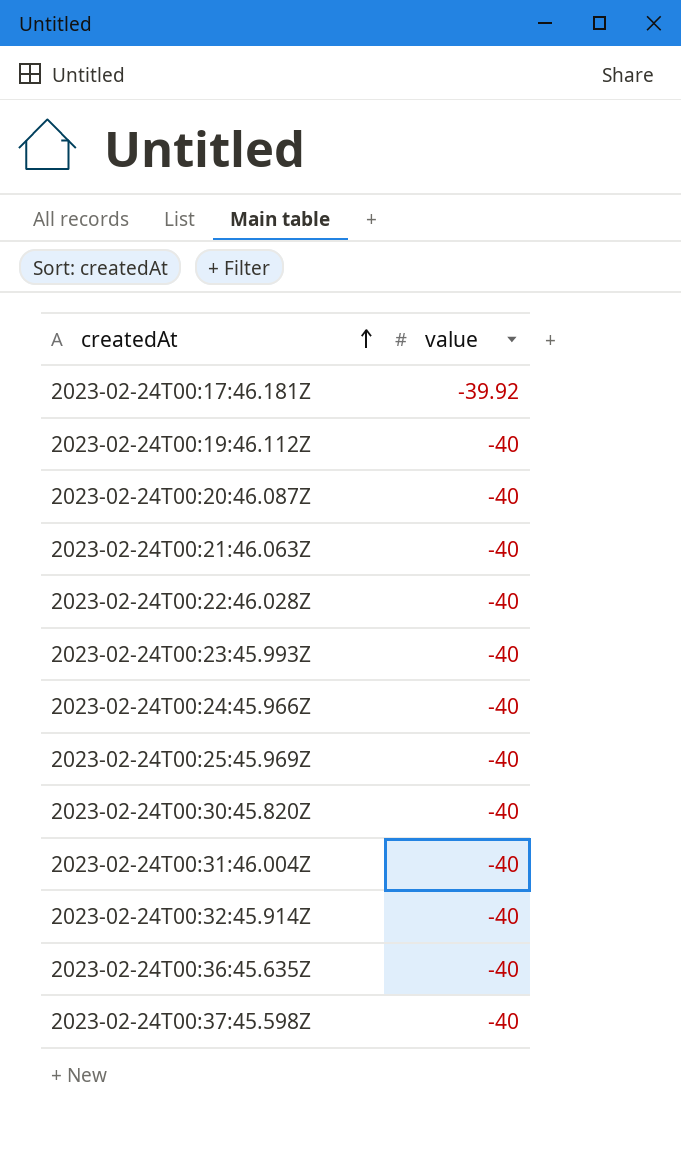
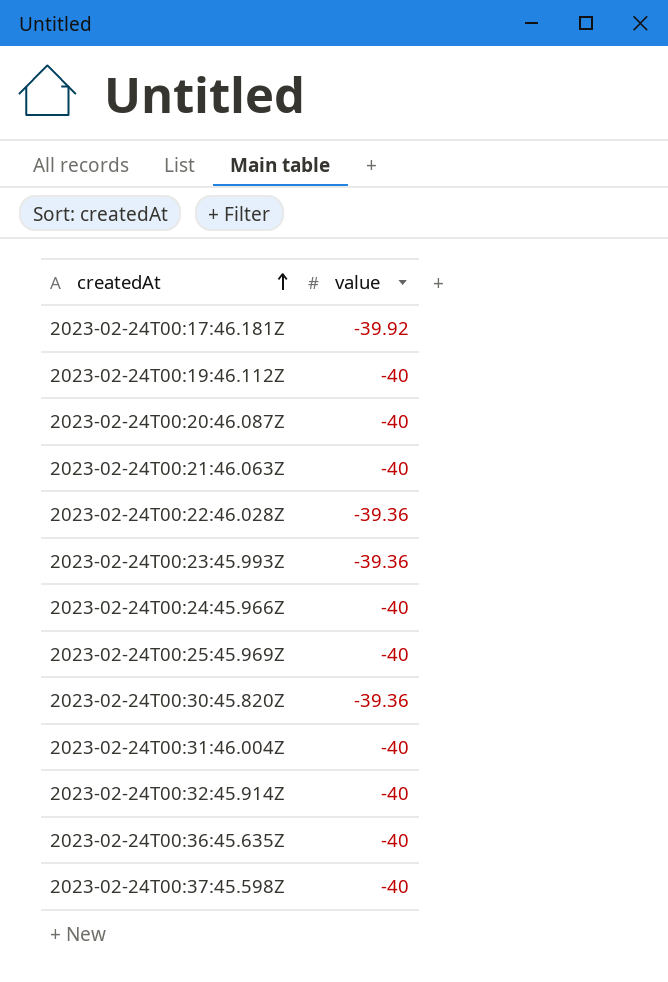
2023-02-24T00:22:46.028Z | value: -40 -> -39.36
2023-02-24T00:23:45.993Z | value: -40 -> -39.36
2023-02-24T00:30:45.820Z | value: -40 -> -39.36

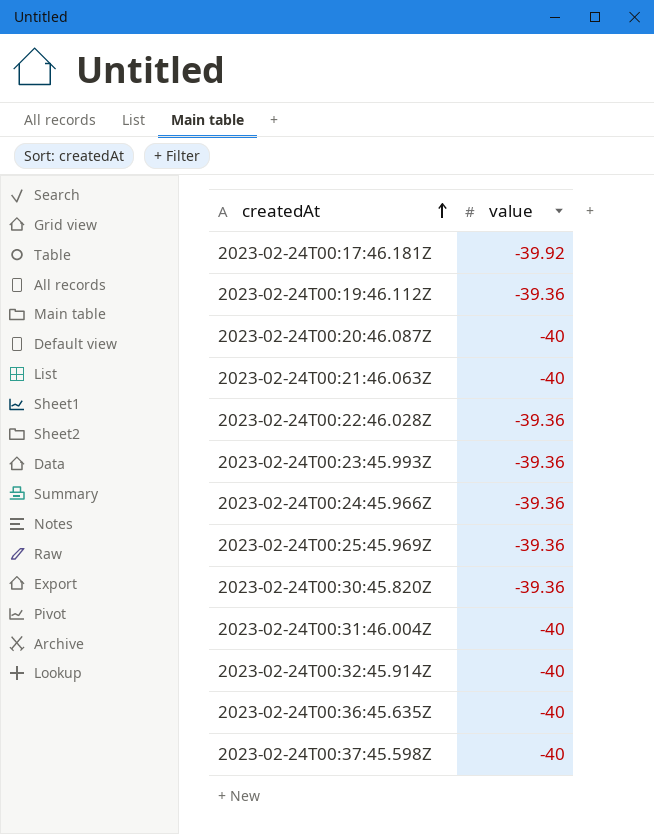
2023-02-24T00:19:46.112Z | value: -40 -> -39.36
2023-02-24T00:24:45.966Z | value: -40 -> -39.36
2023-02-24T00:25:45.969Z | value: -40 -> -39.36

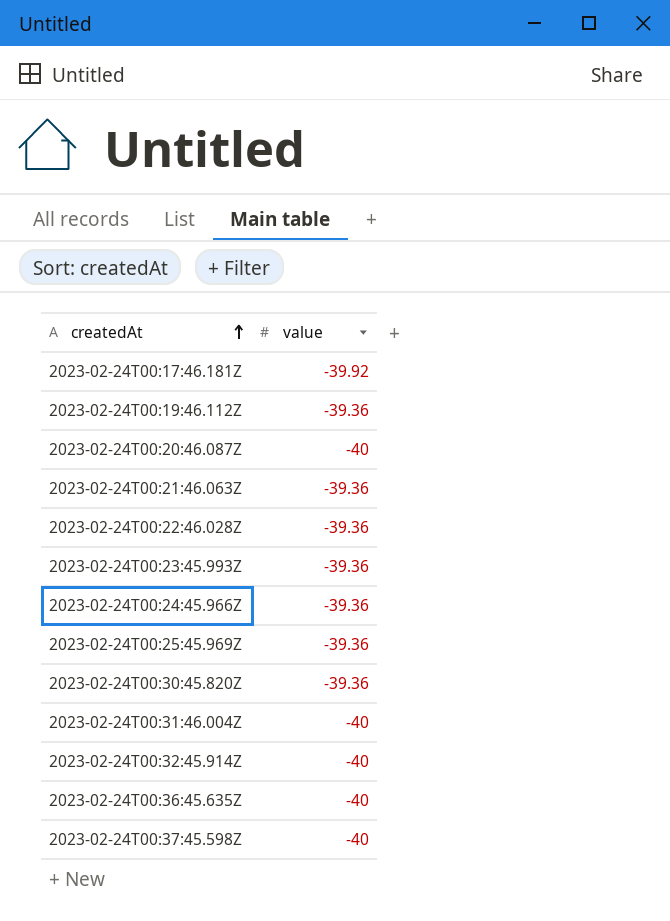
2023-02-24T00:21:46.063Z | value: -40 -> -39.36

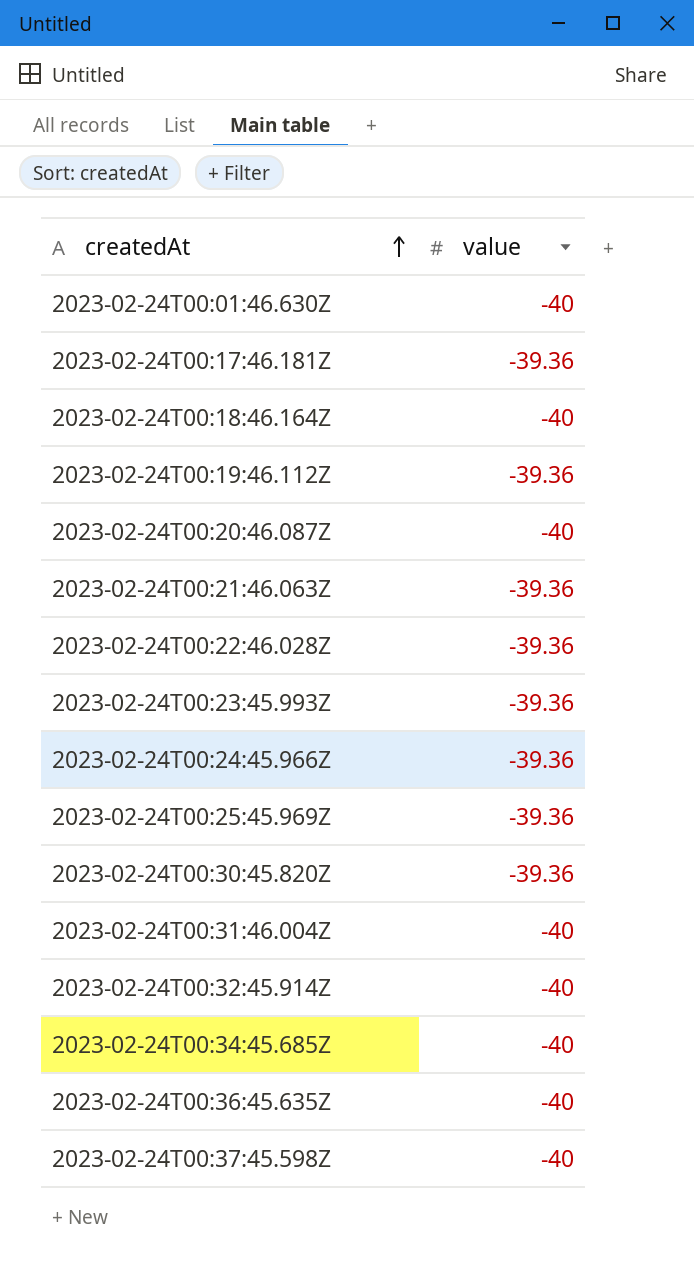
row 2023-02-24T00:01:46.630Z: none -> -40
2023-02-24T00:17:46.181Z | value: -39.92 -> -39.36
row 2023-02-24T00:18:46.164Z: none -> -40
row 2023-02-24T00:34:45.685Z: none -> -40

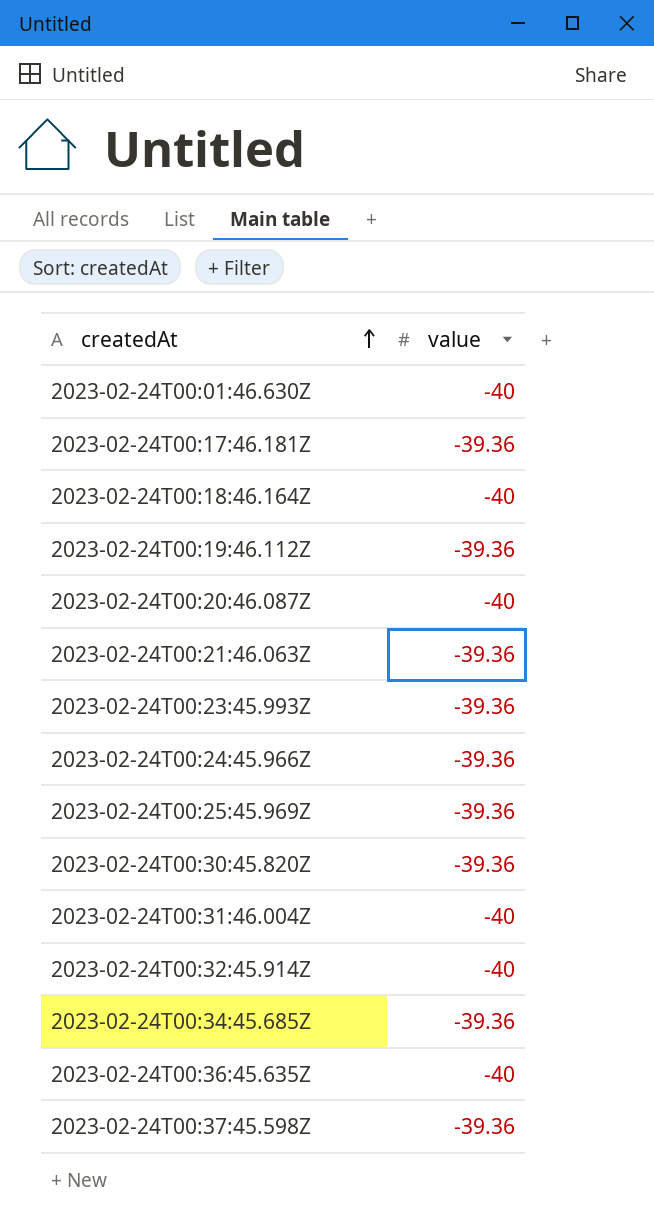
row 2023-02-24T00:22:46.028Z: -39.36 -> none
2023-02-24T00:34:45.685Z | value: -40 -> -39.36
2023-02-24T00:37:45.598Z | value: -40 -> -39.36

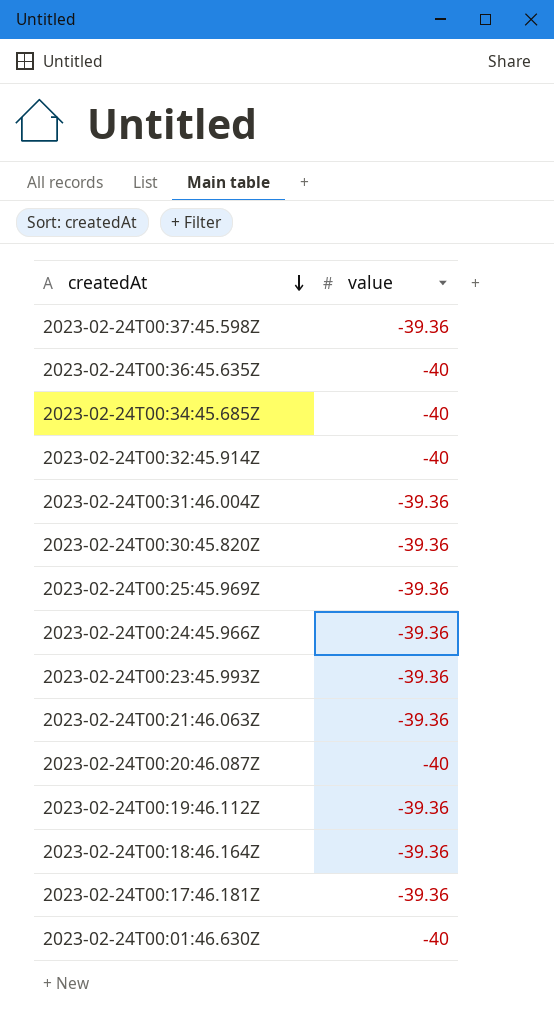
row order: createdAt ascending -> createdAt descending
2023-02-24T00:34:45.685Z | value: -39.36 -> -40
2023-02-24T00:31:46.004Z | value: -40 -> -39.36
2023-02-24T00:18:46.164Z | value: -40 -> -39.36

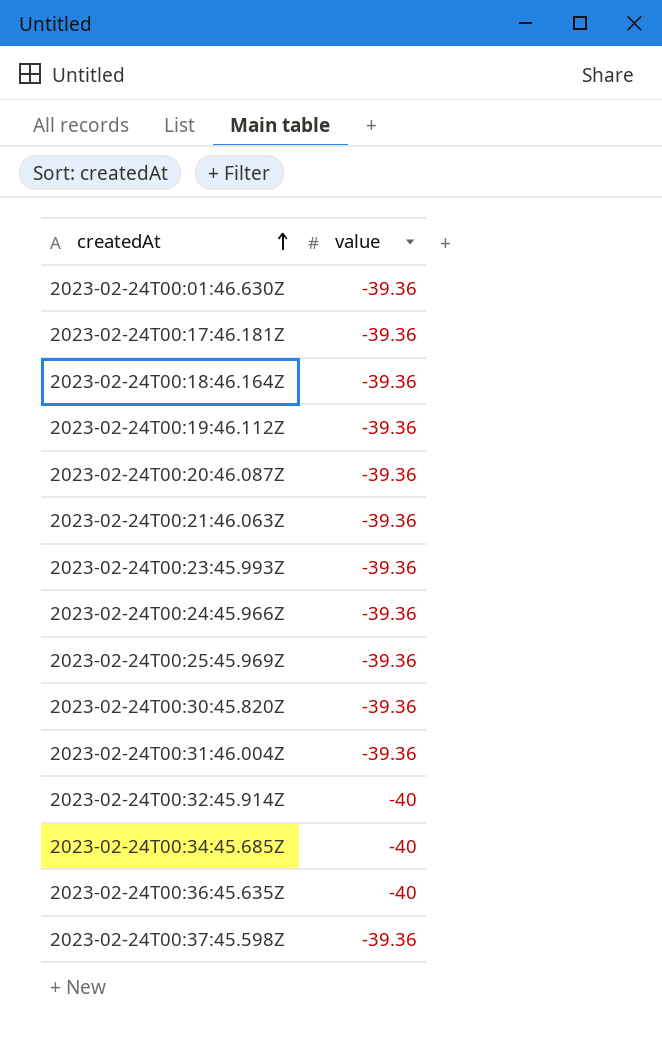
row order: createdAt descending -> createdAt ascending
2023-02-24T00:01:46.630Z | value: -40 -> -39.36
2023-02-24T00:20:46.087Z | value: -40 -> -39.36

